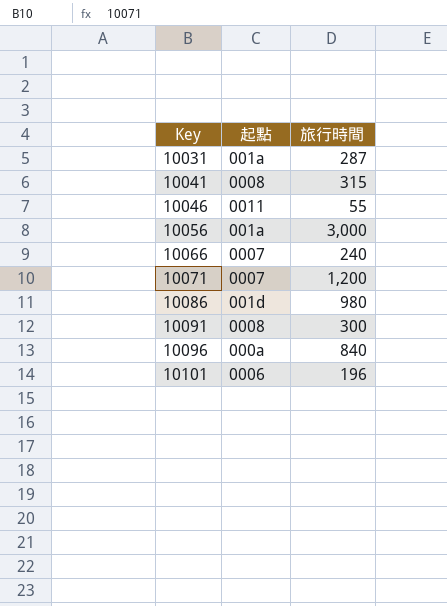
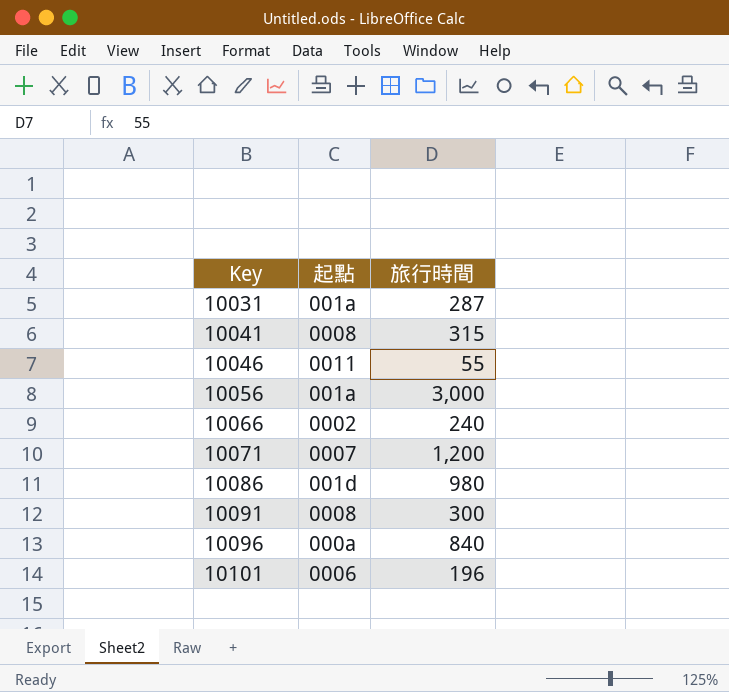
10066 | 起點: 0007 -> 0002

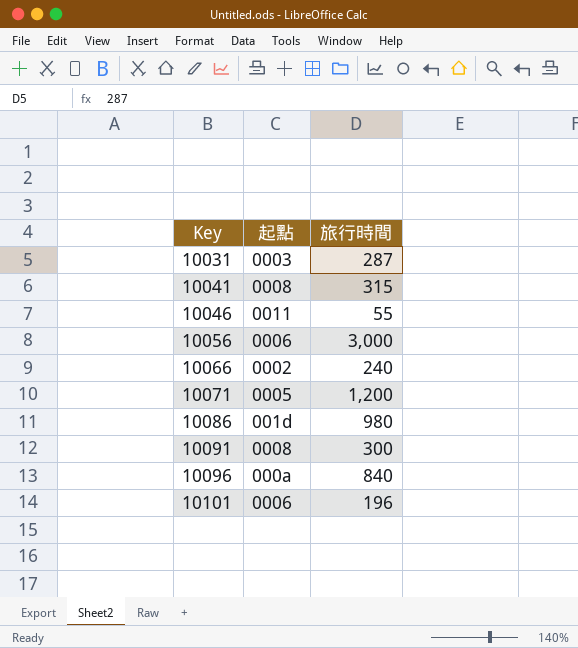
10031 | 起點: 001a -> 0003
10056 | 起點: 001a -> 0006
10071 | 起點: 0007 -> 0005

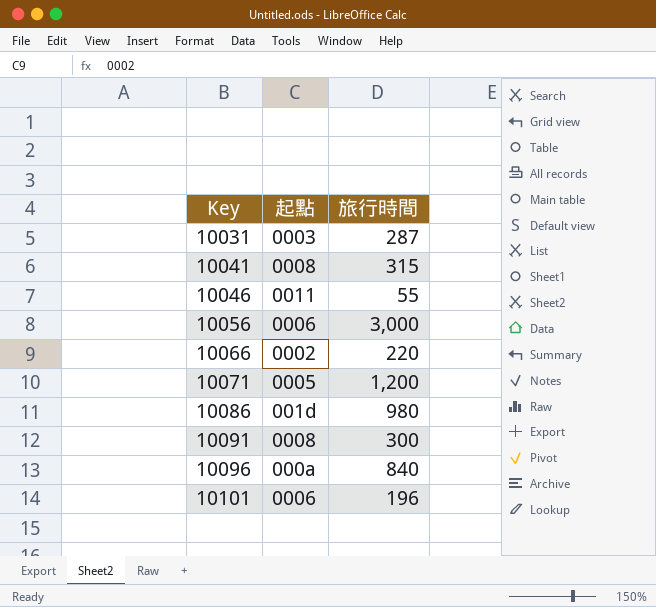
10066 | 旅行時間: 240 -> 220

